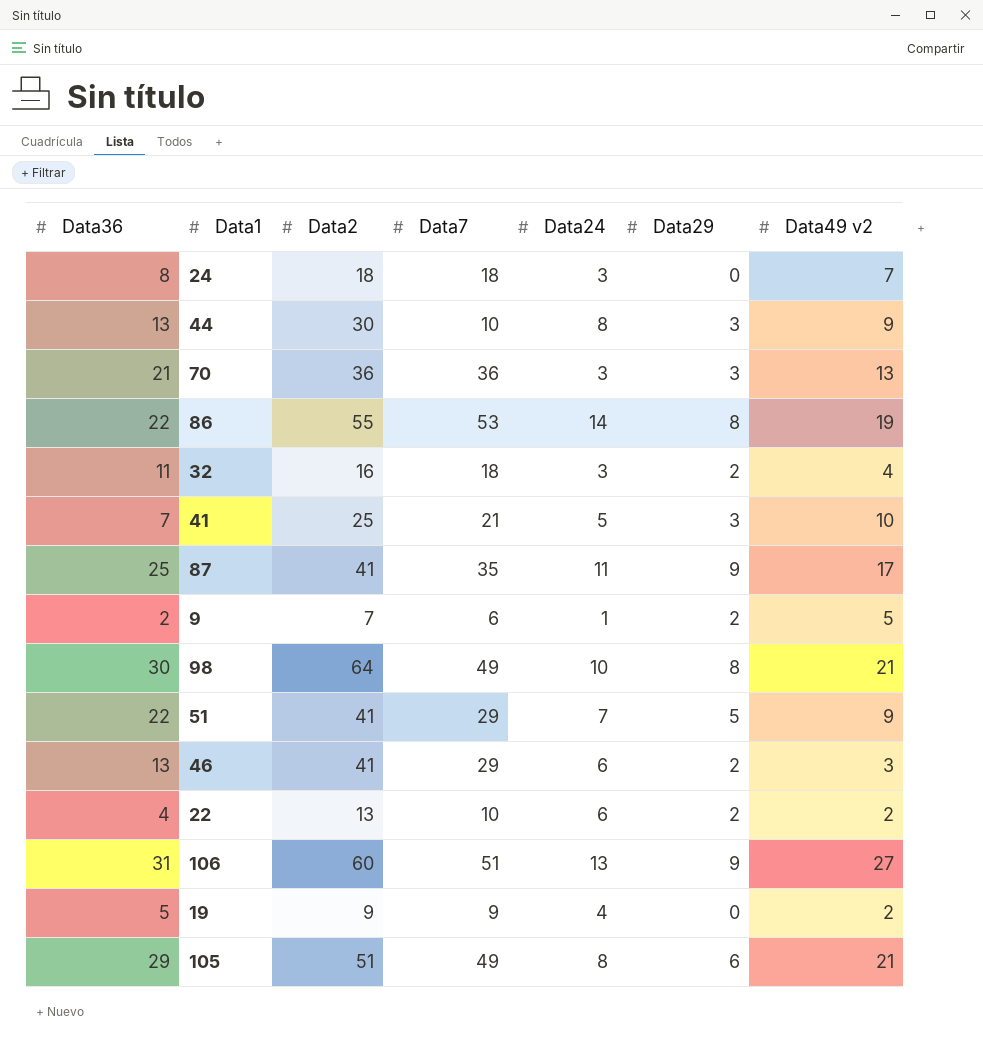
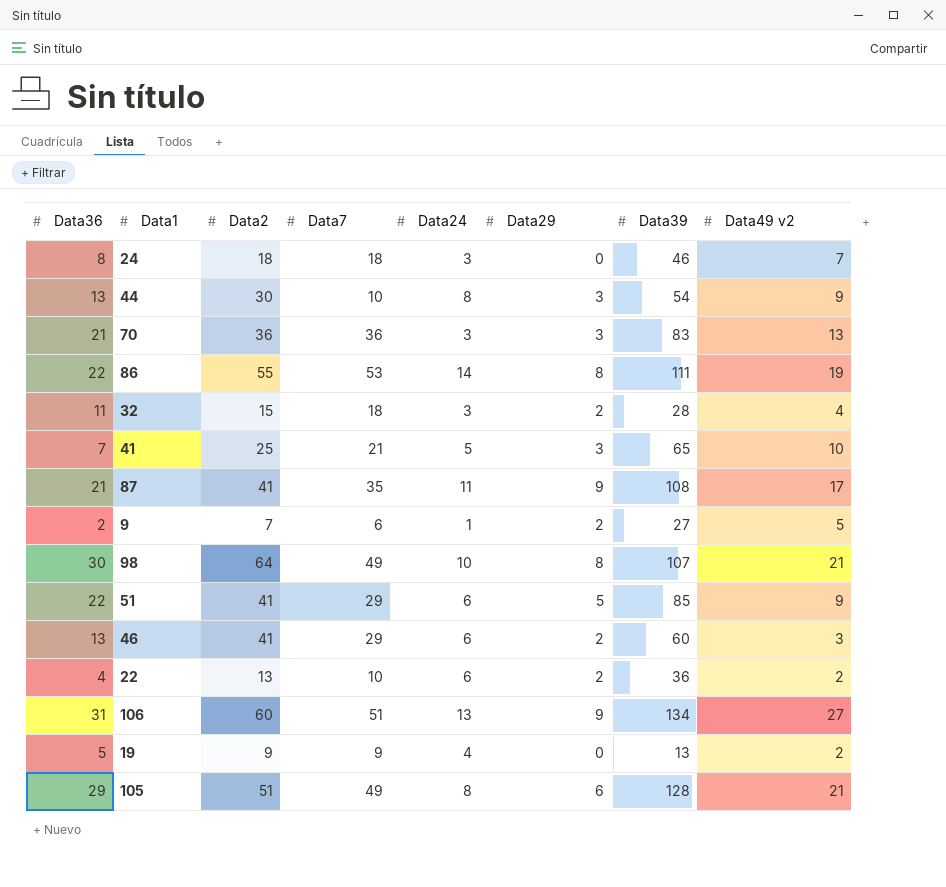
column Data39 | position: none -> 7
32 | Data2: 16 -> 15
87 | Data36: 25 -> 21
51 | Data24: 7 -> 6

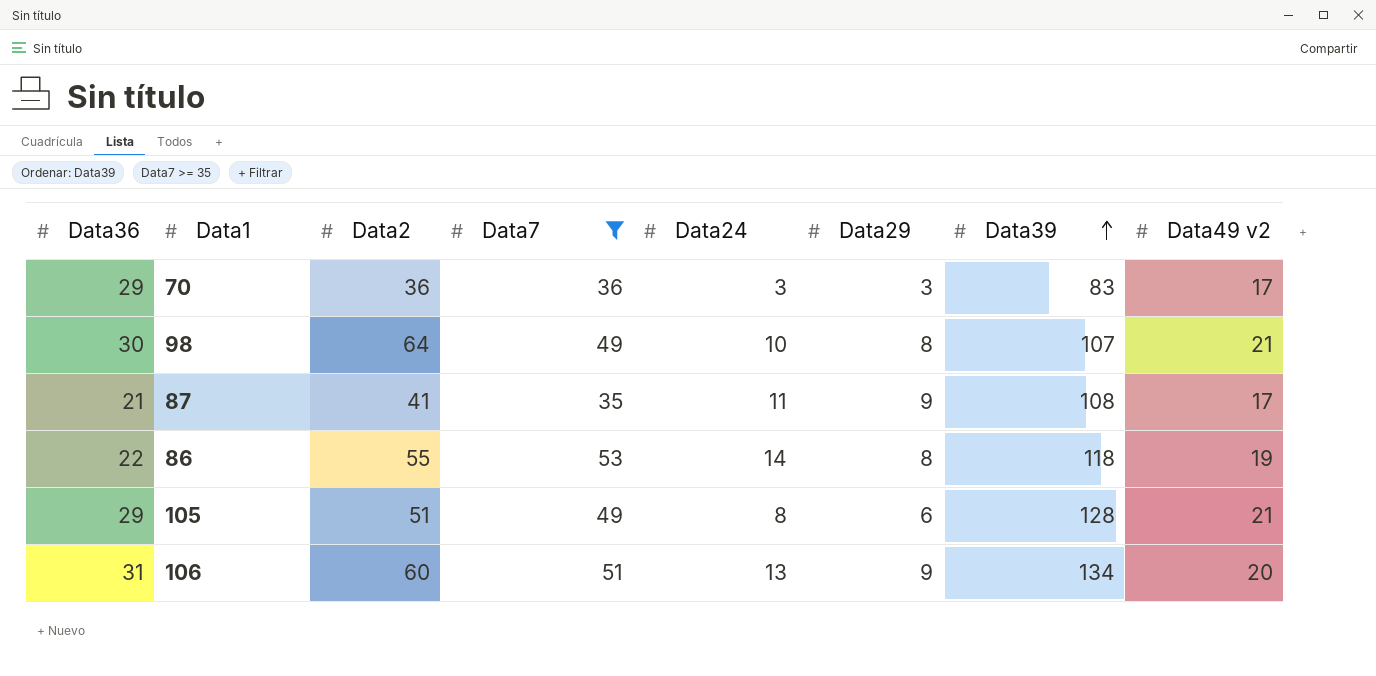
filter: none -> Data7 >= 35
row order: none -> Data39 ascending
70 | Data36: 21 -> 29
70 | Data49 v2: 13 -> 17
86 | Data39: 111 -> 118
106 | Data49 v2: 27 -> 20

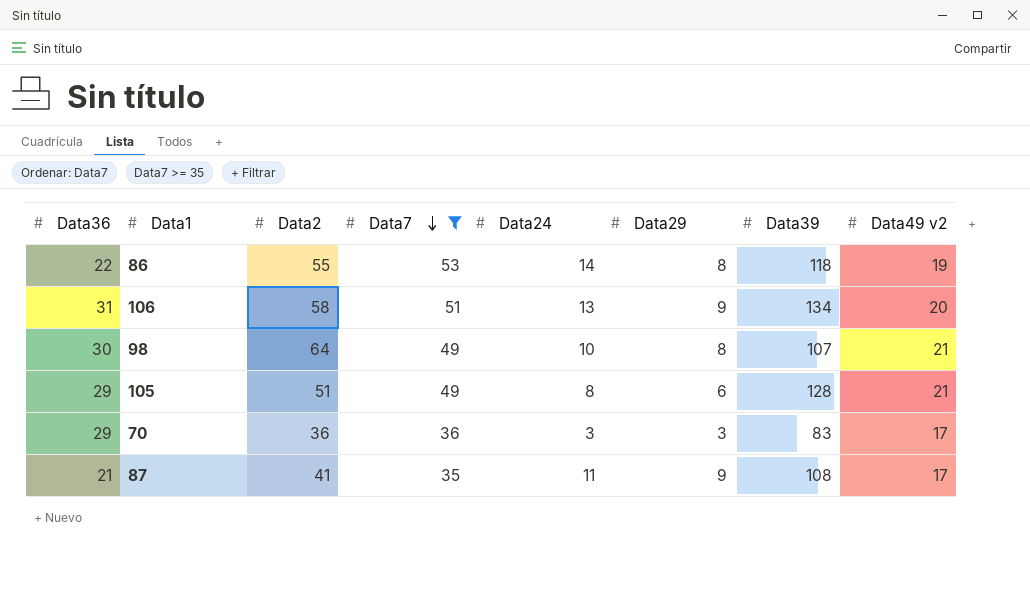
row order: Data39 ascending -> Data7 descending
106 | Data2: 60 -> 58

